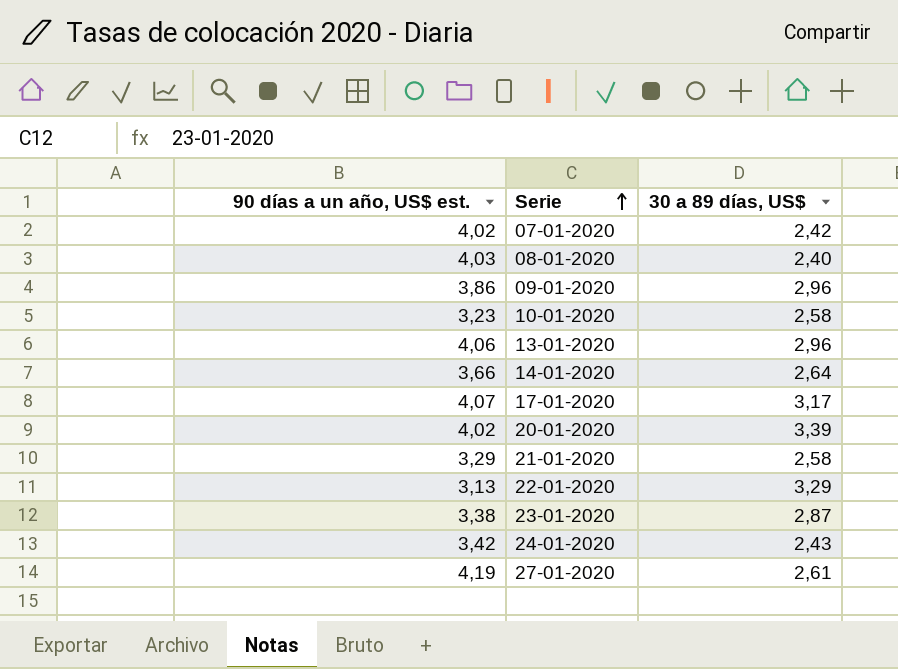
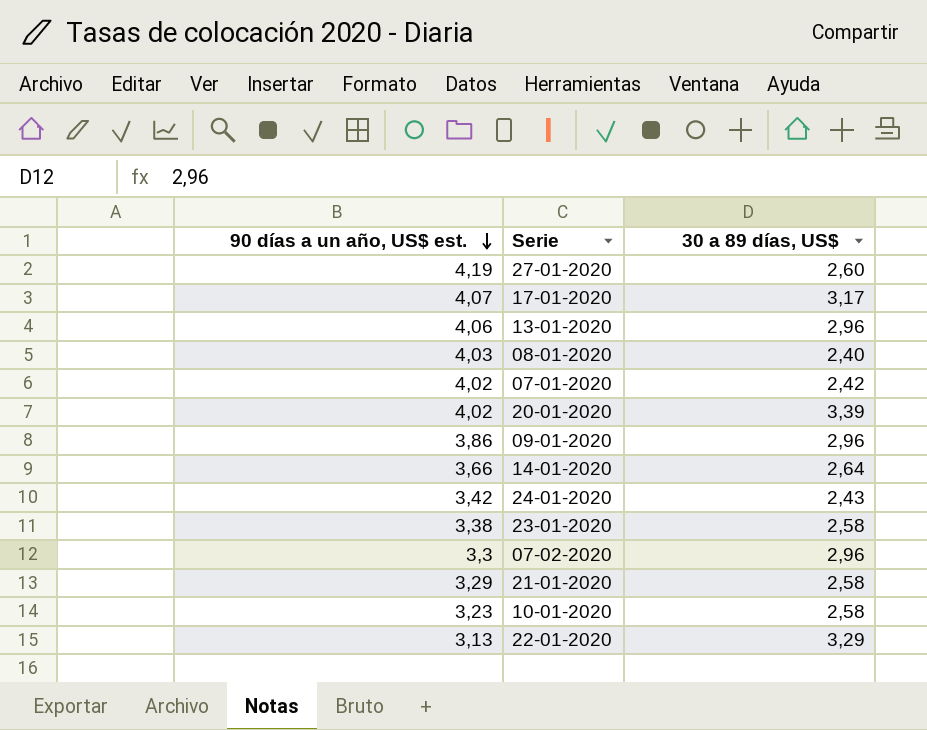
row order: Serie ascending -> 90 días a un año, US$ est. descending
27-01-2020 | 30 a 89 días, US$: 2,61 -> 2,60
23-01-2020 | 30 a 89 días, US$: 2,87 -> 2,58
row 07-02-2020: none -> 3,3 | 2,96

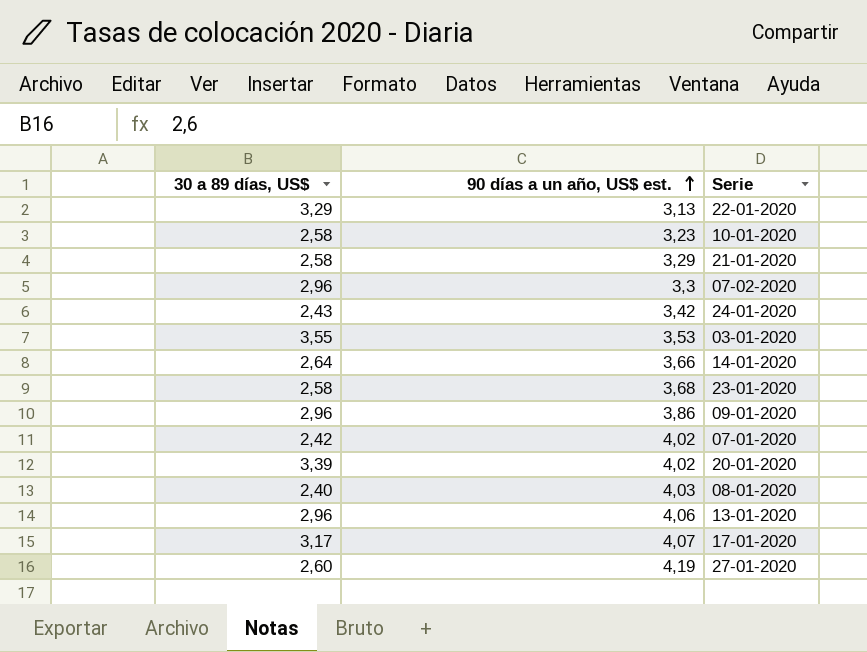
row order: 90 días a un año, US$ est. descending -> 90 días a un año, US$ est. ascending
column 30 a 89 días, US$ | position: 3 -> 1
row 03-01-2020: none -> 3,55 | 3,53
23-01-2020 | 90 días a un año, US$ est.: 3,38 -> 3,68

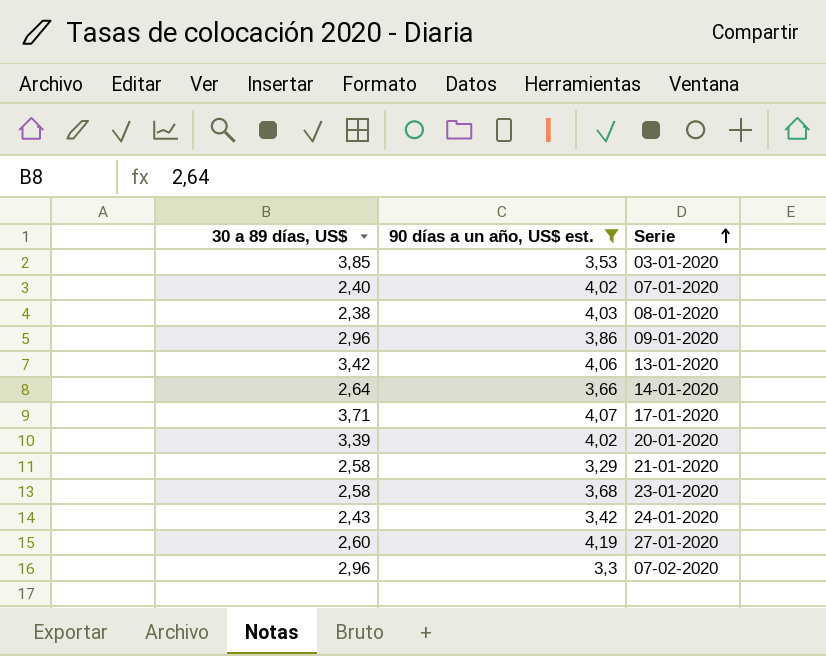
filter: none -> 90 días a un año, US$ est. >= 3,29
row order: 90 días a un año, US$ est. ascending -> Serie ascending
03-01-2020 | 30 a 89 días, US$: 3,55 -> 3,85
07-01-2020 | 30 a 89 días, US$: 2,42 -> 2,40
08-01-2020 | 30 a 89 días, US$: 2,40 -> 2,38
13-01-2020 | 30 a 89 días, US$: 2,96 -> 3,42
17-01-2020 | 30 a 89 días, US$: 3,17 -> 3,71

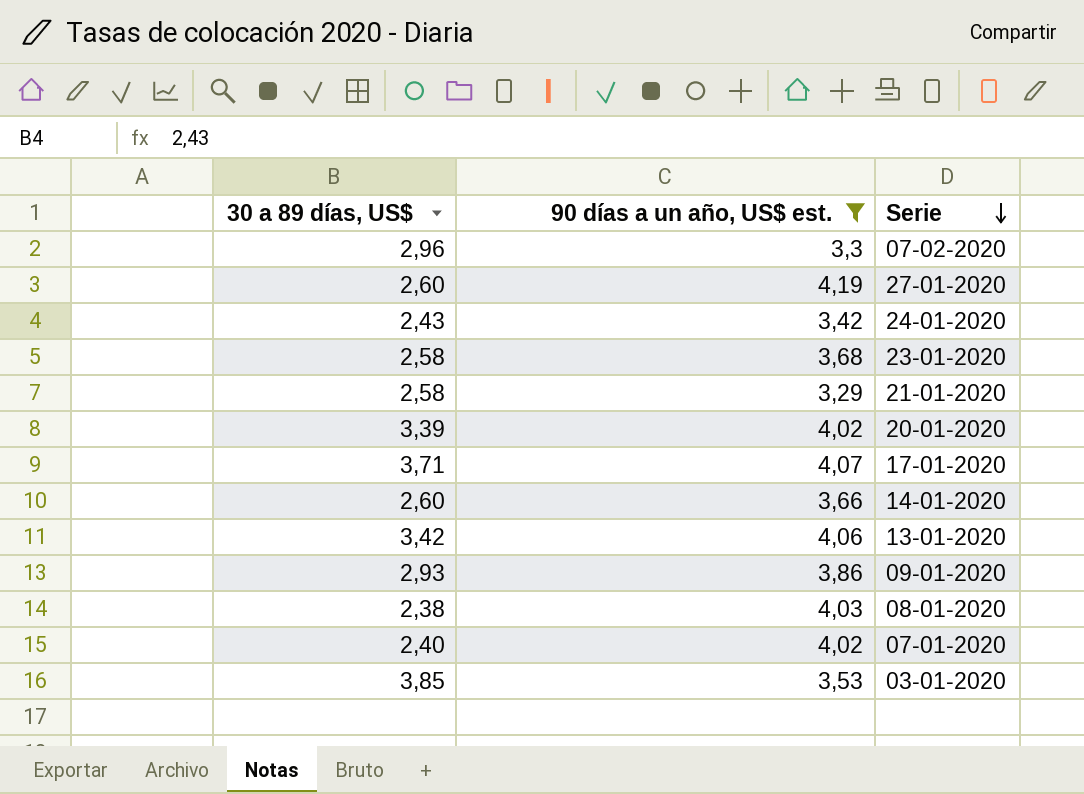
row order: Serie ascending -> Serie descending
14-01-2020 | 30 a 89 días, US$: 2,64 -> 2,60
09-01-2020 | 30 a 89 días, US$: 2,96 -> 2,93

